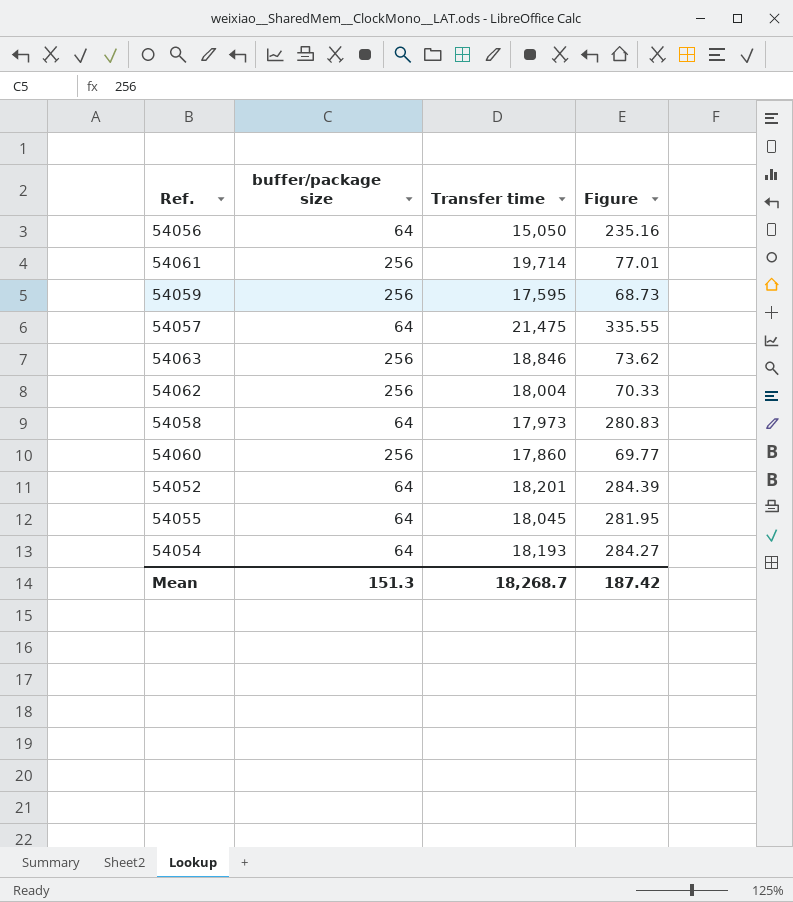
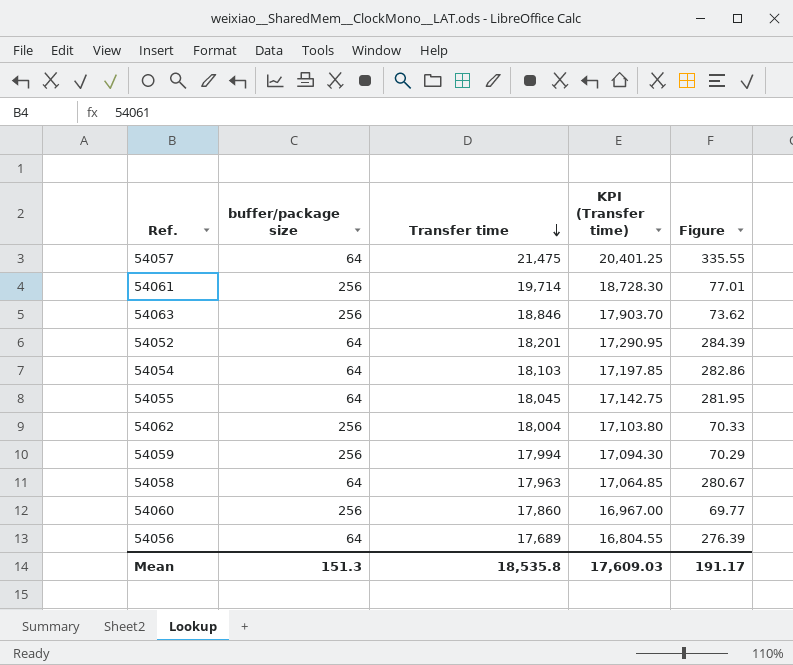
row order: none -> Transfer time descending
column KPI (Transfer time) | formula: none -> [Transfer time] * 0.95
54054 | Transfer time: 18,193 -> 18,103
54054 | Figure: 284.27 -> 282.86
54059 | Transfer time: 17,595 -> 17,994
54059 | Figure: 68.73 -> 70.29
54058 | Transfer time: 17,973 -> 17,963
54058 | Figure: 280.83 -> 280.67
54056 | Transfer time: 15,050 -> 17,689
54056 | Figure: 235.16 -> 276.39
Mean | Transfer time: 18,268.7 -> 18,535.8
Mean | Figure: 187.42 -> 191.17

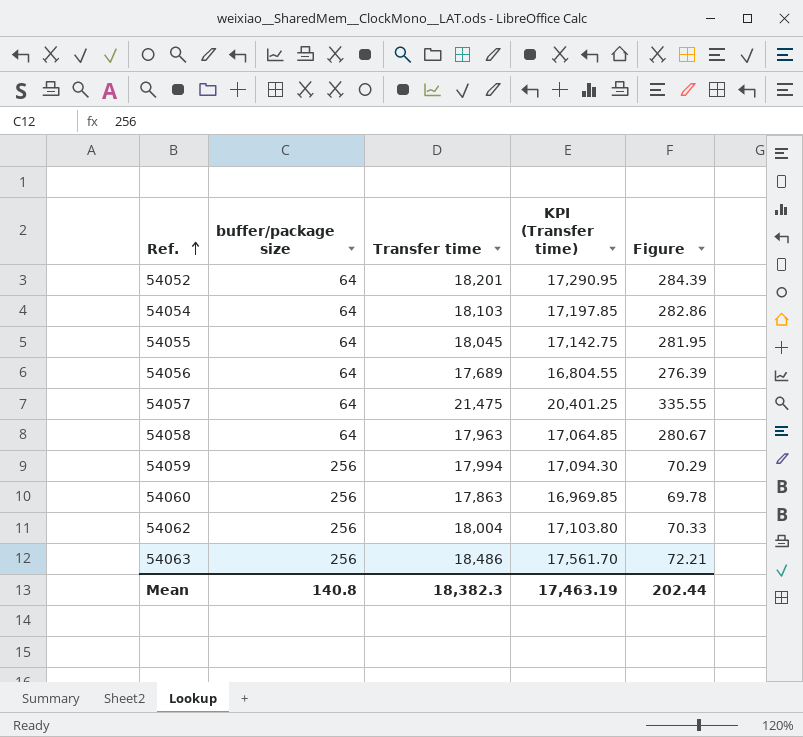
row order: Transfer time descending -> Ref. ascending
row 54061: 256 | 19,714 | 18,728.30 | 77.01 -> none
54060 | Transfer time: 17,860 -> 17,863
54060 | KPI (Transfer time): 16,967.00 -> 16,969.85
54060 | Figure: 69.77 -> 69.78
54063 | Transfer time: 18,846 -> 18,486
54063 | KPI (Transfer time): 17,903.70 -> 17,561.70
54063 | Figure: 73.62 -> 72.21
Mean | buffer/package size: 151.3 -> 140.8
Mean | Transfer time: 18,535.8 -> 18,382.3
Mean | KPI (Transfer time): 17,609.03 -> 17,463.19
Mean | Figure: 191.17 -> 202.44

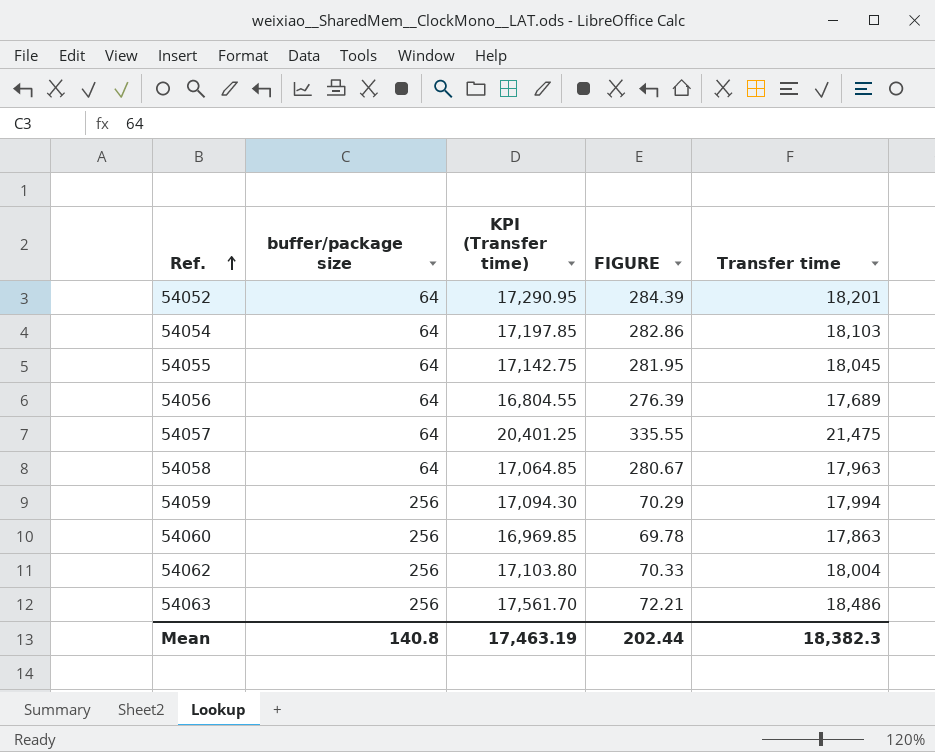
column name: Figure -> FIGURE
column Transfer time | position: 3 -> 5

